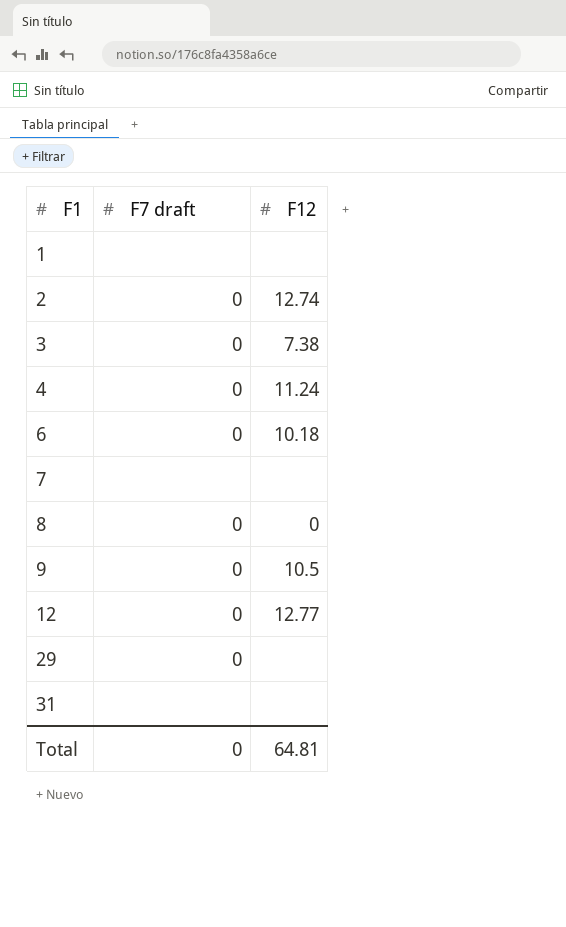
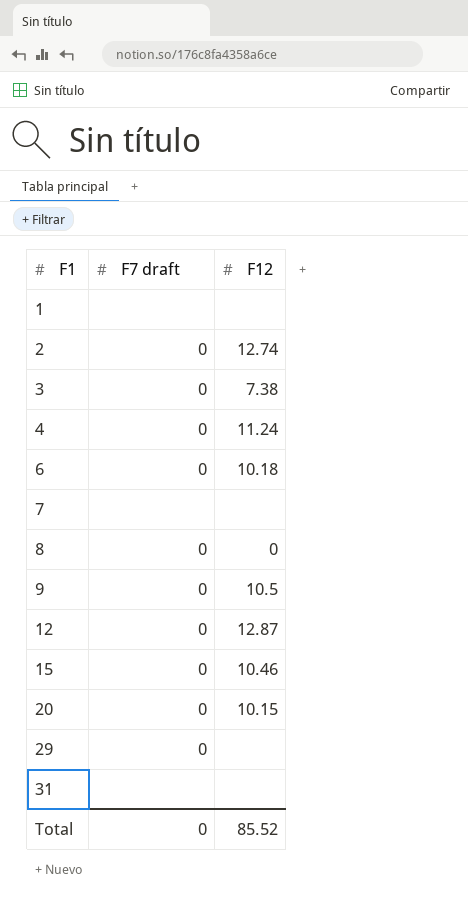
12 | F12: 12.77 -> 12.87
row 15: none -> 0 | 10.46
row 20: none -> 0 | 10.15
Total | F12: 64.81 -> 85.52

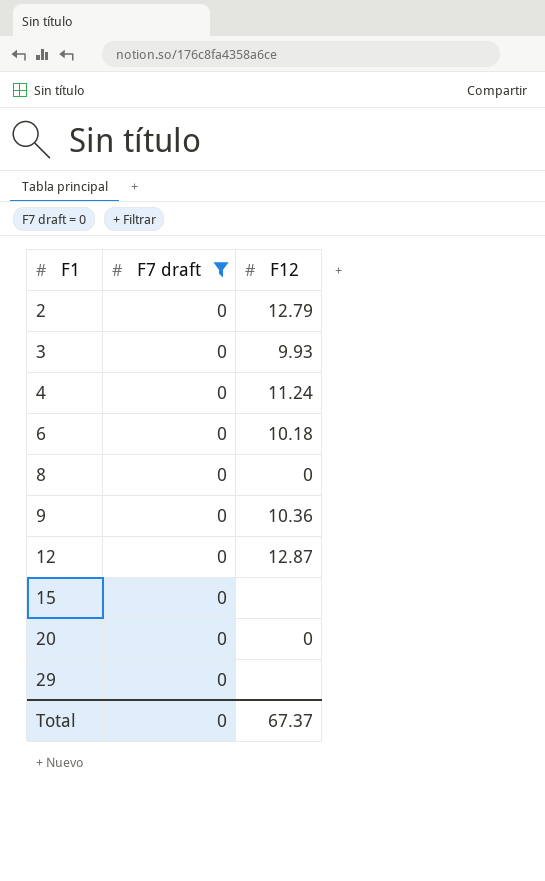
filter: none -> F7 draft = 0
2 | F12: 12.74 -> 12.79
3 | F12: 7.38 -> 9.93
9 | F12: 10.5 -> 10.36
15 | F12: 10.46 -> none
20 | F12: 10.15 -> 0
Total | F12: 85.52 -> 67.37

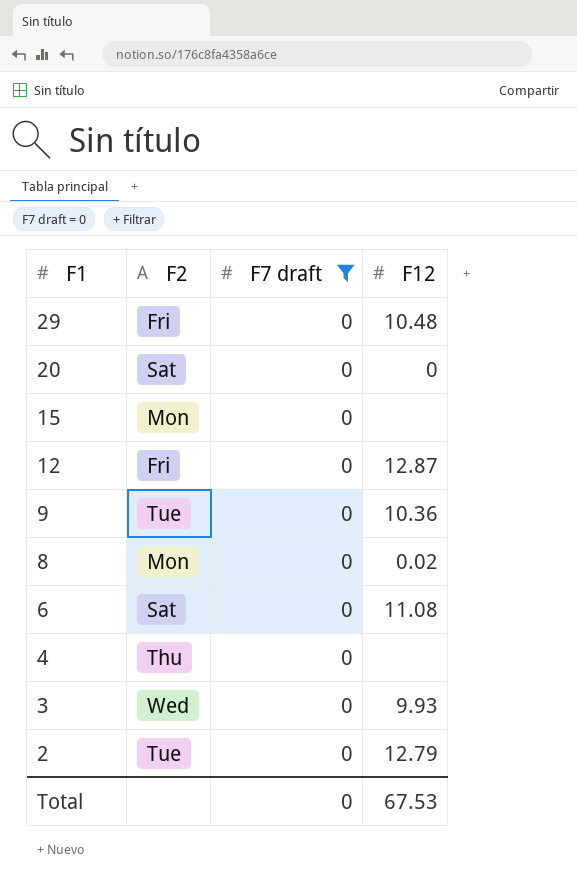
row order: F1 ascending -> F1 descending
column F2 | position: none -> 2
29 | F12: none -> 10.48
8 | F12: 0 -> 0.02
6 | F12: 10.18 -> 11.08
4 | F12: 11.24 -> none
Total | F12: 67.37 -> 67.53

